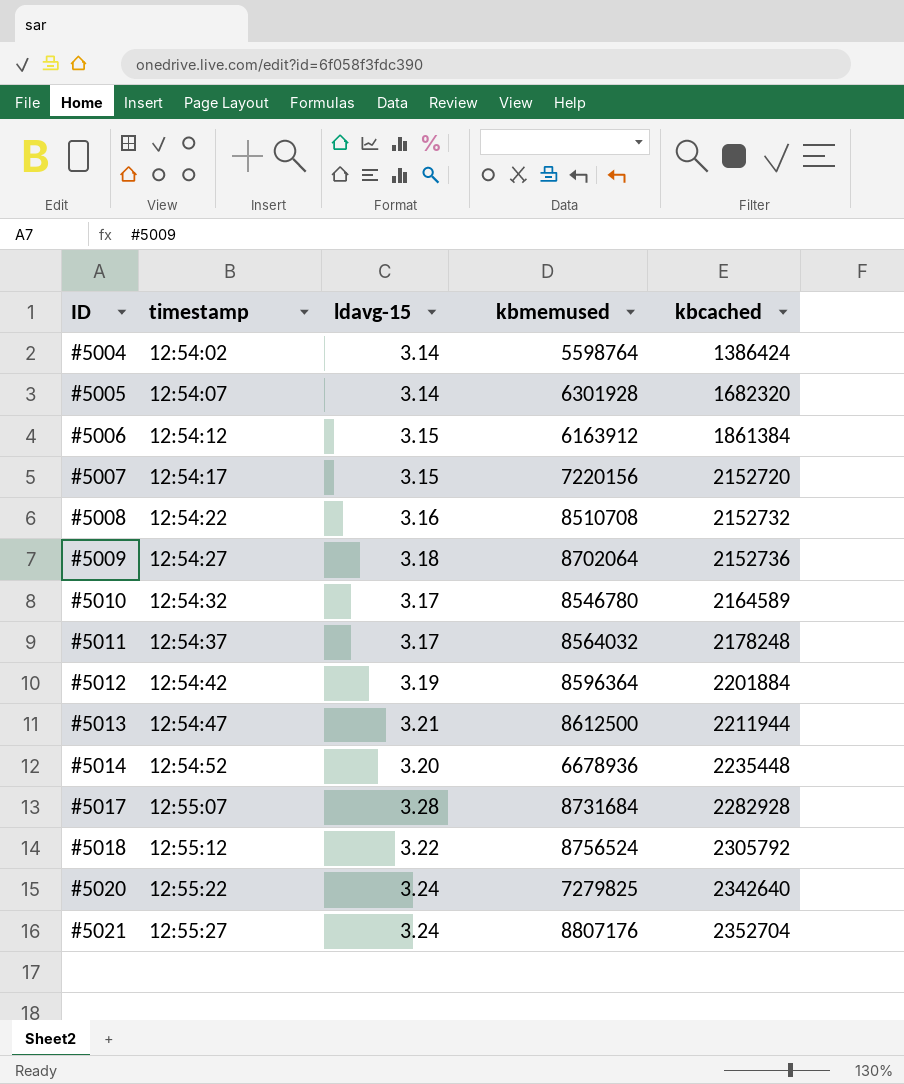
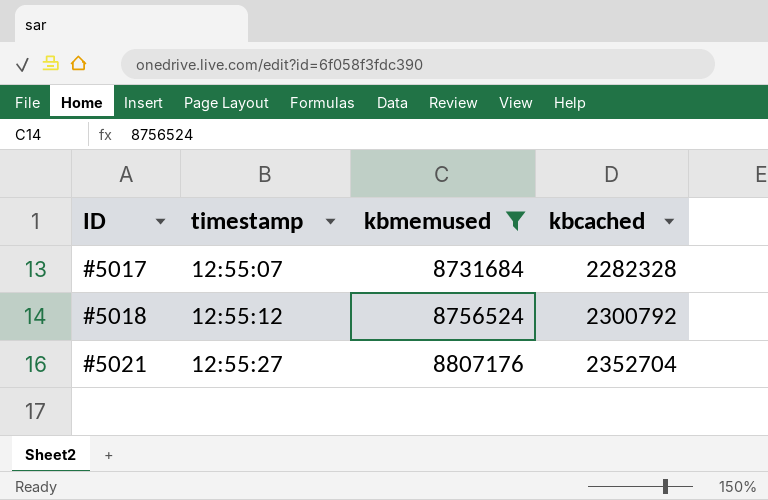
filter: none -> kbmemused >= 8731684
column ldavg-15 | position: 3 -> none
#5017 | kbcached: 2282928 -> 2282328
#5018 | kbcached: 2305792 -> 2300792

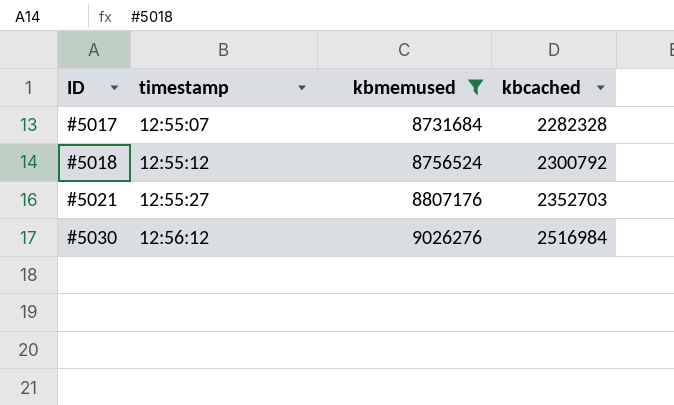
#5021 | kbcached: 2352704 -> 2352703
row #5030: none -> 12:56:12 | 9026276 | 2516984

